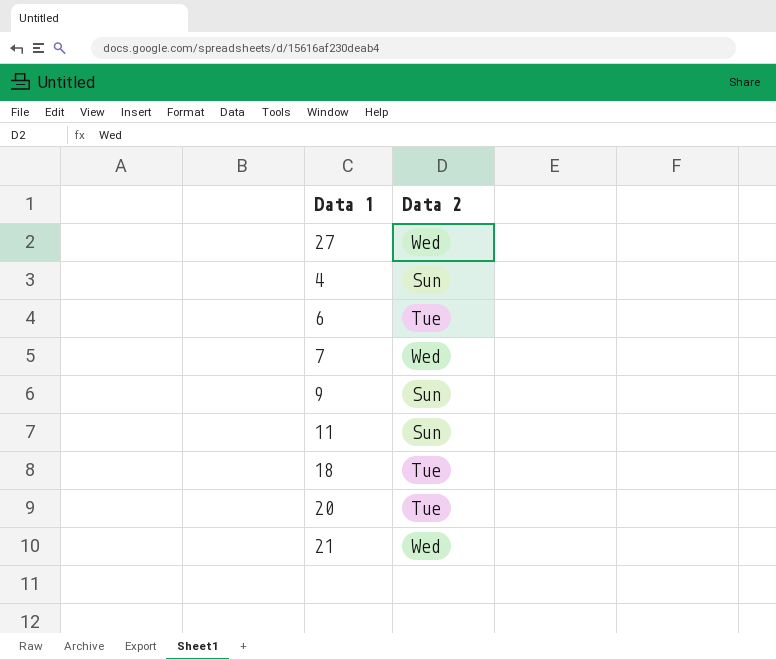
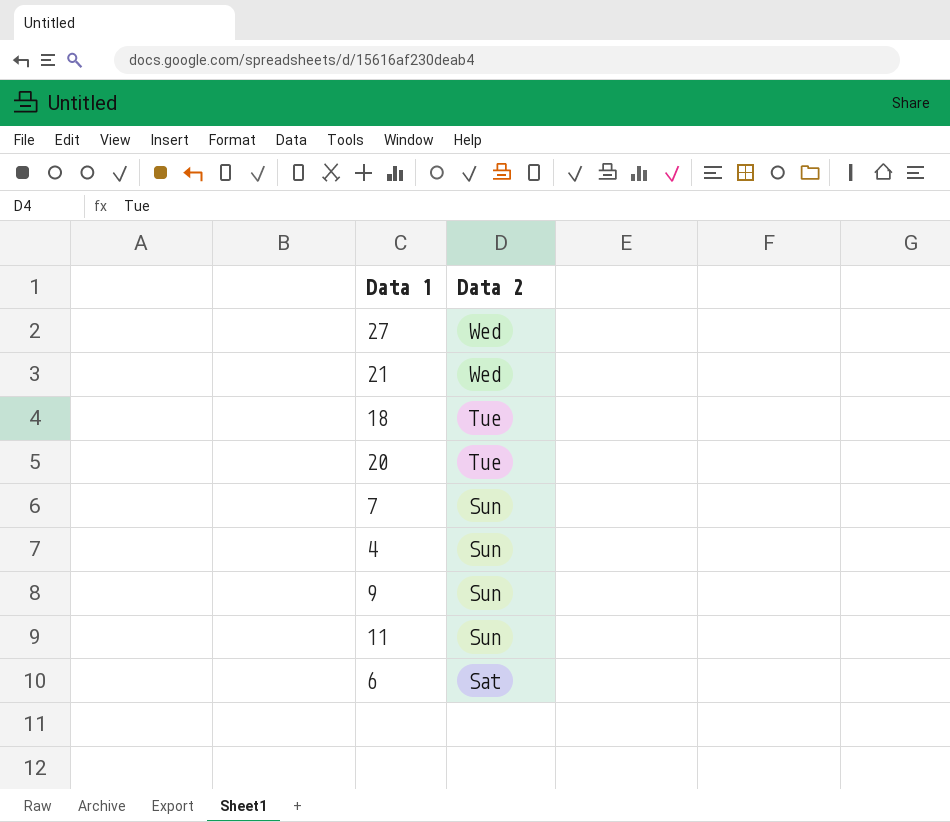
row order: none -> Data 2 descending
7 | Data 2: Wed -> Sun
6 | Data 2: Tue -> Sat

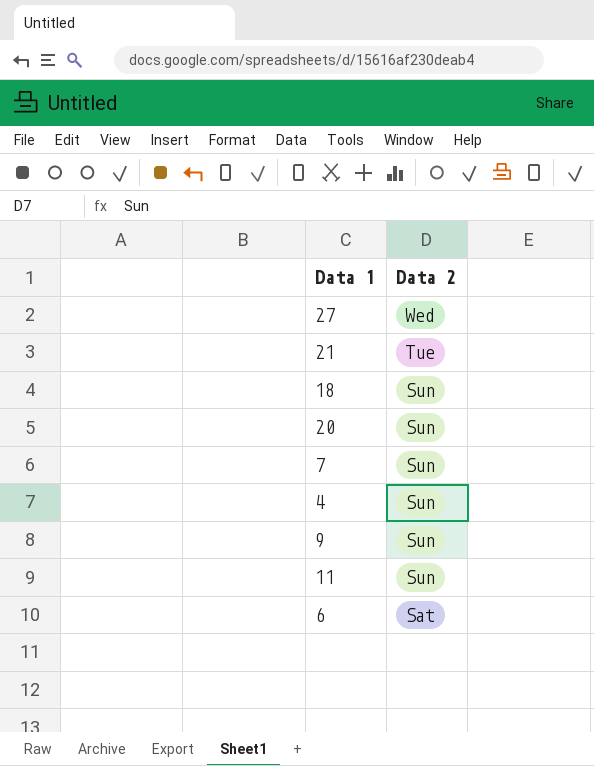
21 | Data 2: Wed -> Tue
18 | Data 2: Tue -> Sun
20 | Data 2: Tue -> Sun

